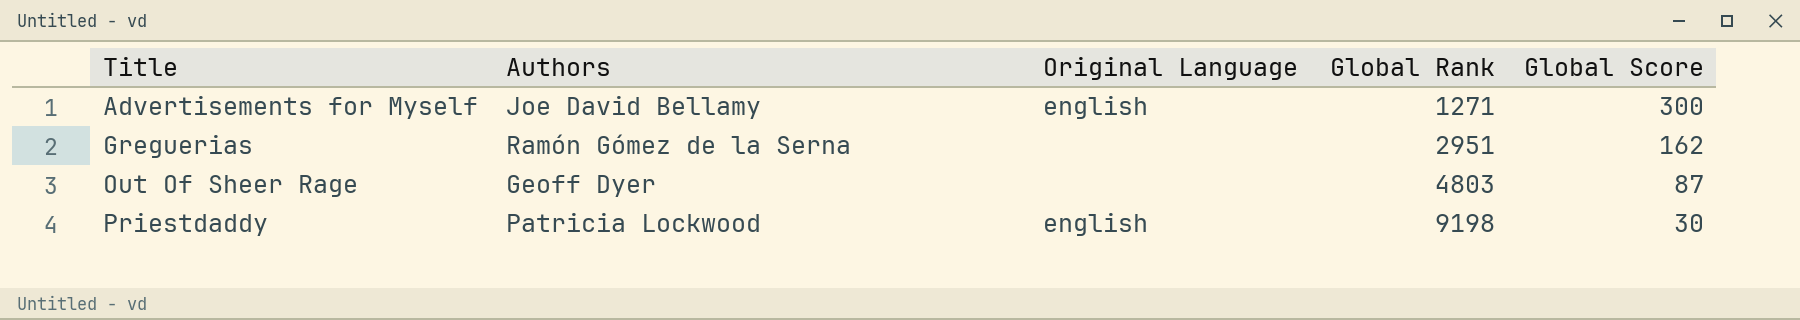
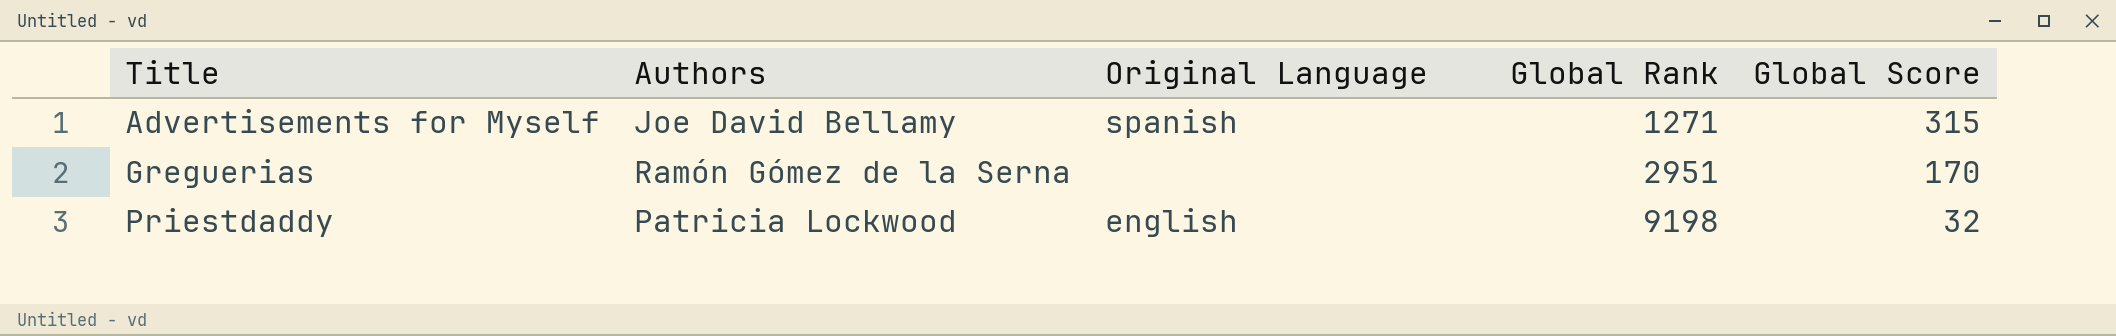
row Out Of Sheer Rage: Geoff Dyer | none | 4803 | 87 -> none
Advertisements for Myself | Original Language: english -> spanish
Advertisements for Myself | Global Score: 300 -> 315
Greguerias | Global Score: 162 -> 170
Priestdaddy | Global Score: 30 -> 32

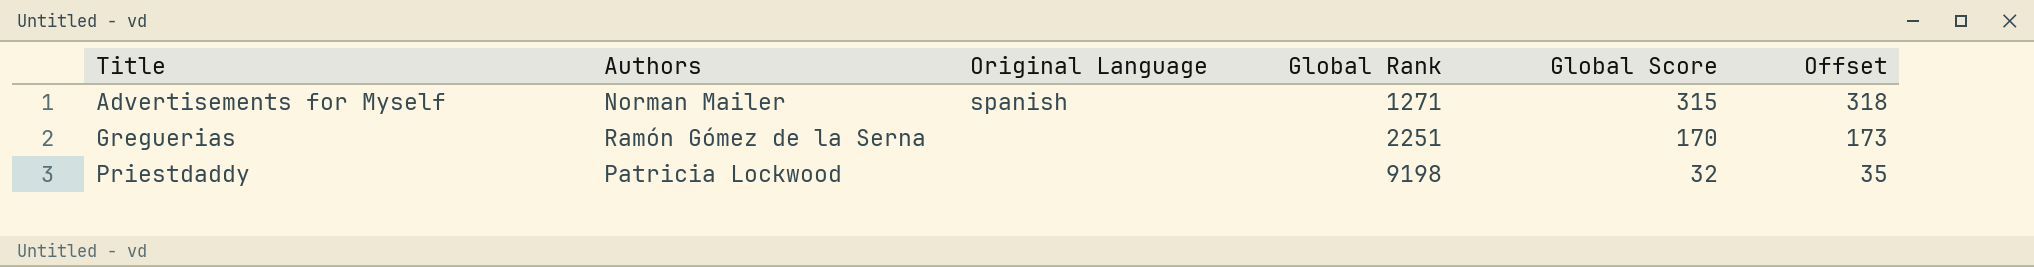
column Offset | formula: none -> [Global Score] + 3
Advertisements for Myself | Authors: Joe David Bellamy -> Norman Mailer
Greguerias | Global Rank: 2951 -> 2251
Priestdaddy | Original Language: english -> none

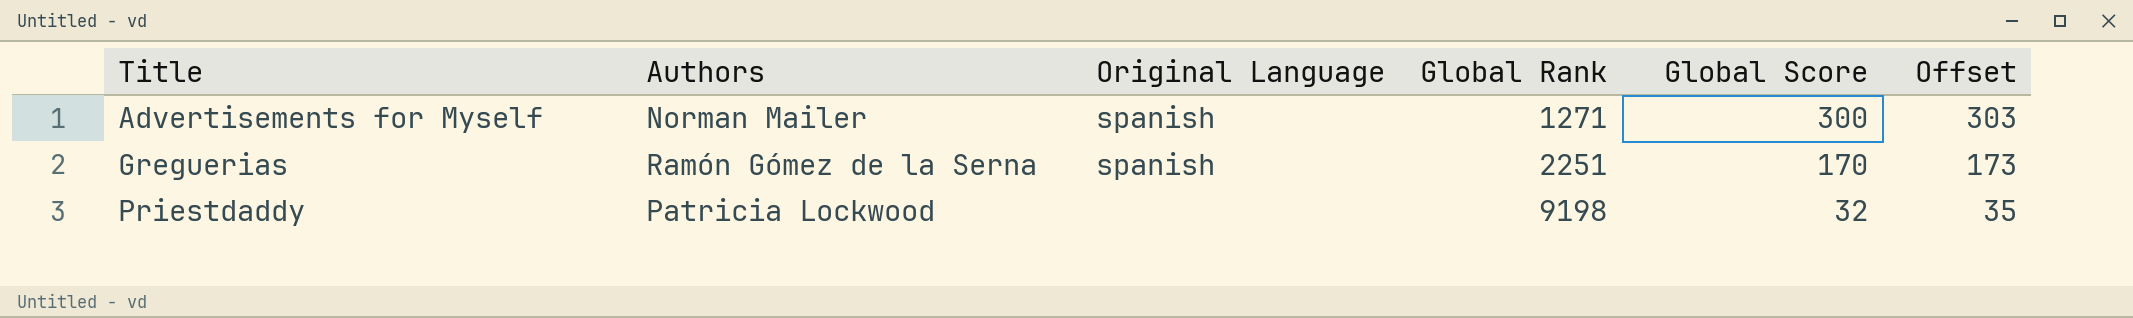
Advertisements for Myself | Global Score: 315 -> 300
Advertisements for Myself | Offset: 318 -> 303
Greguerias | Original Language: none -> spanish

